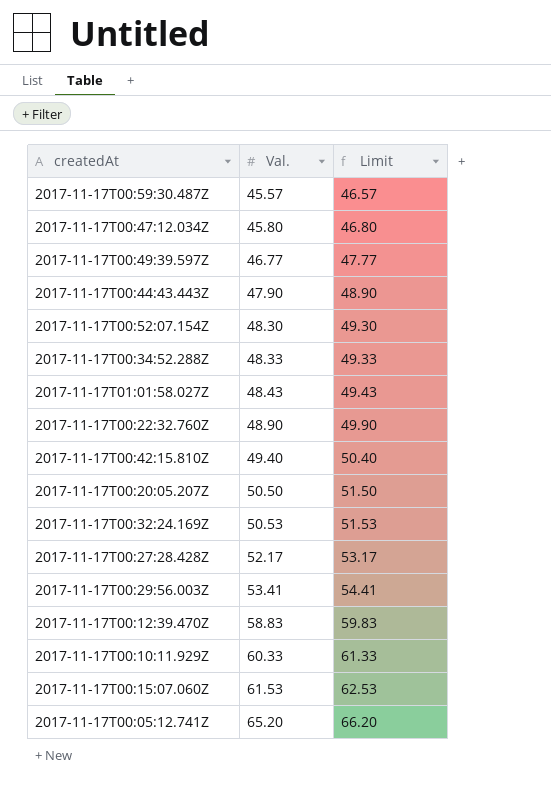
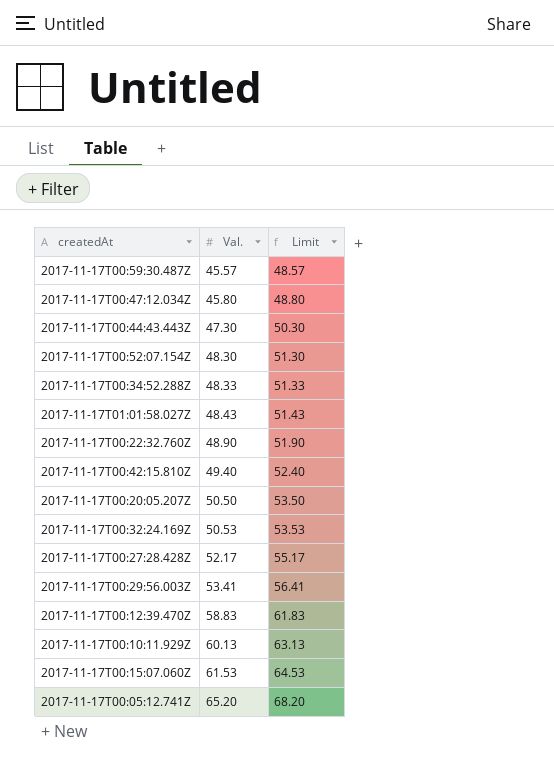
column Limit | formula: [Val.] + 1 -> [Val.] + 3
row 2017-11-17T00:49:39.597Z: 46.77 | 47.77 -> none
2017-11-17T00:44:43.443Z | Val.: 47.90 -> 47.30
2017-11-17T00:10:11.929Z | Val.: 60.33 -> 60.13

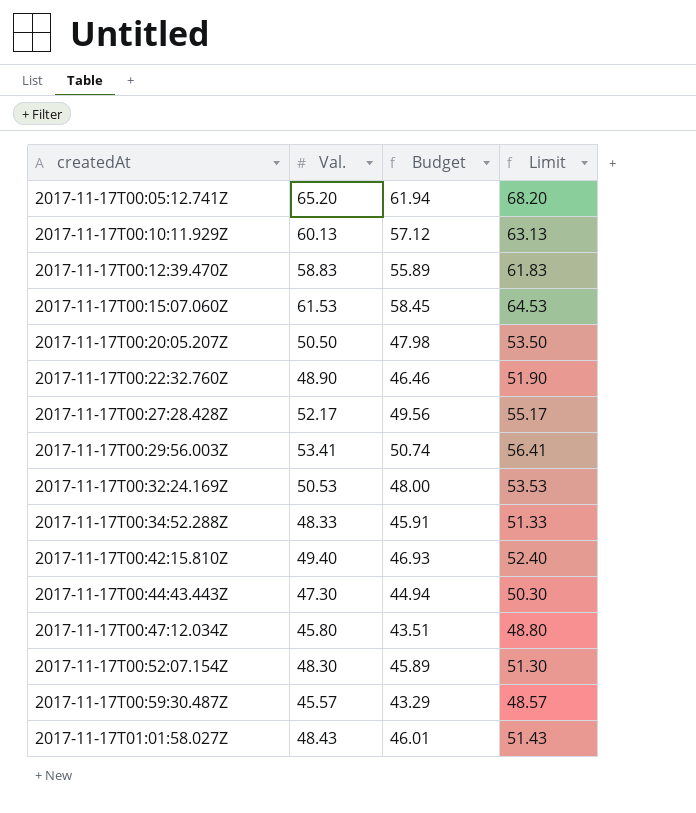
row order: Val. ascending -> createdAt ascending
column Budget | formula: none -> [Val.] * 0.95

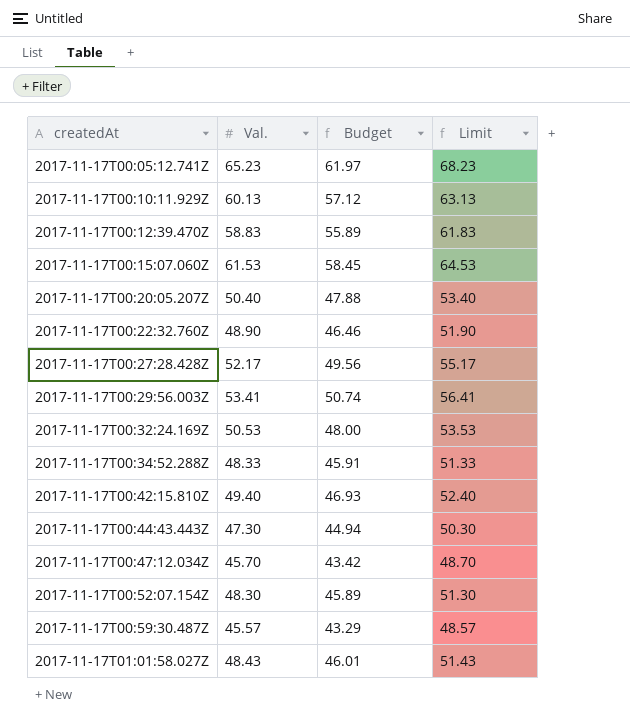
2017-11-17T00:05:12.741Z | Val.: 65.20 -> 65.23
2017-11-17T00:05:12.741Z | Budget: 61.94 -> 61.97
2017-11-17T00:05:12.741Z | Limit: 68.20 -> 68.23
2017-11-17T00:20:05.207Z | Val.: 50.50 -> 50.40
2017-11-17T00:20:05.207Z | Budget: 47.98 -> 47.88
2017-11-17T00:20:05.207Z | Limit: 53.50 -> 53.40
2017-11-17T00:47:12.034Z | Val.: 45.80 -> 45.70
2017-11-17T00:47:12.034Z | Budget: 43.51 -> 43.42
2017-11-17T00:47:12.034Z | Limit: 48.80 -> 48.70

